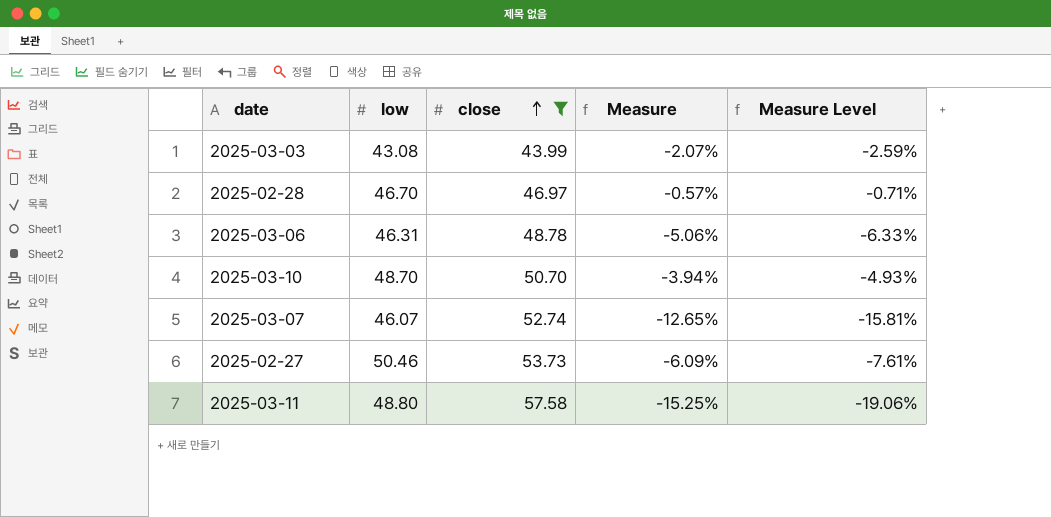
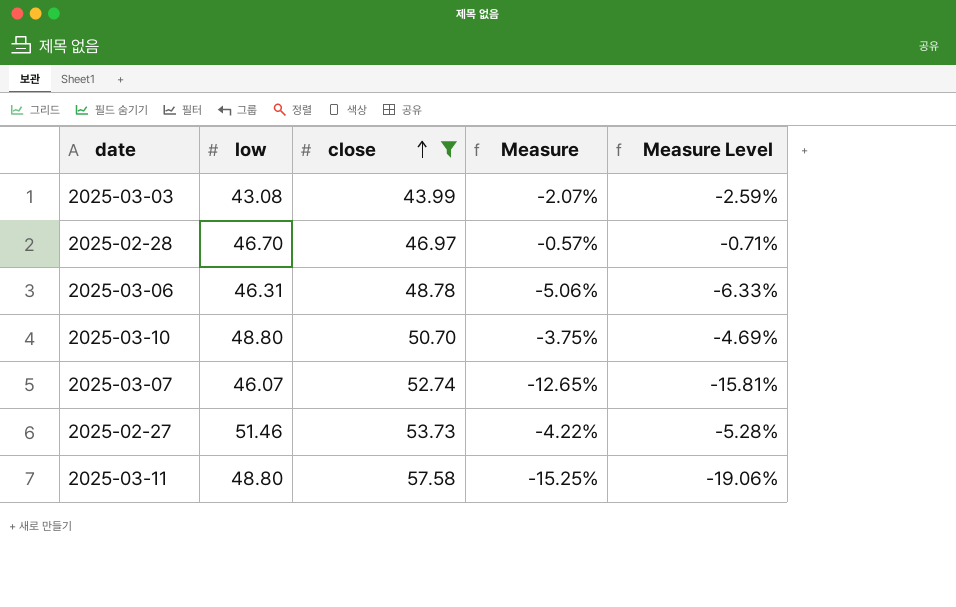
2025-03-10 | low: 48.70 -> 48.80
2025-03-10 | Measure: -3.94% -> -3.75%
2025-03-10 | Measure Level: -4.93% -> -4.69%
2025-02-27 | low: 50.46 -> 51.46
2025-02-27 | Measure: -6.09% -> -4.22%
2025-02-27 | Measure Level: -7.61% -> -5.28%

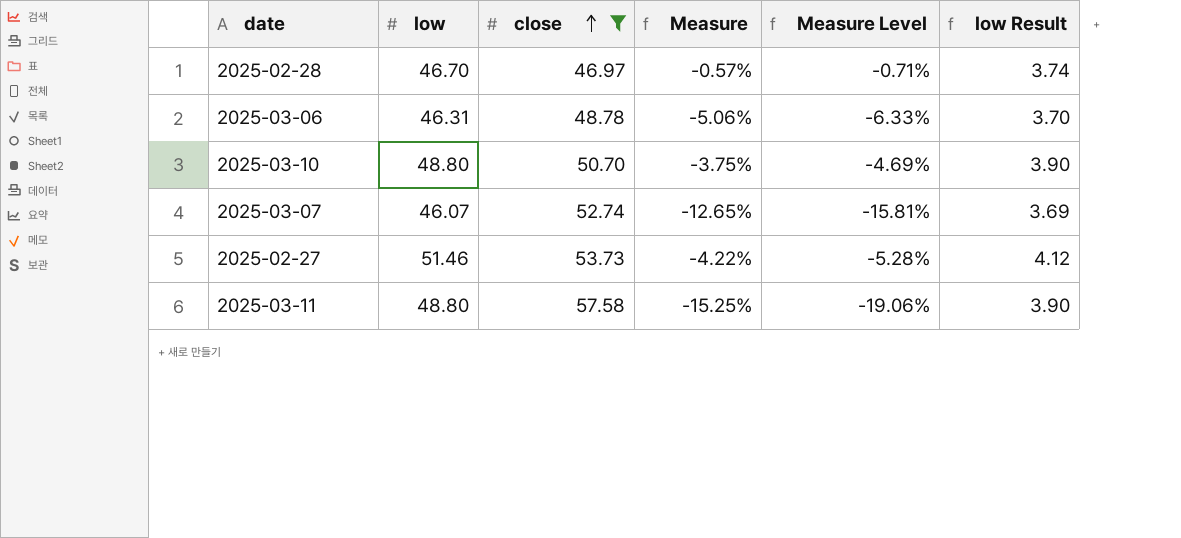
column low Result | formula: none -> [low] * 0.08
row 2025-03-03: 43.08 | 43.99 | -2.07% | -2.59% -> none

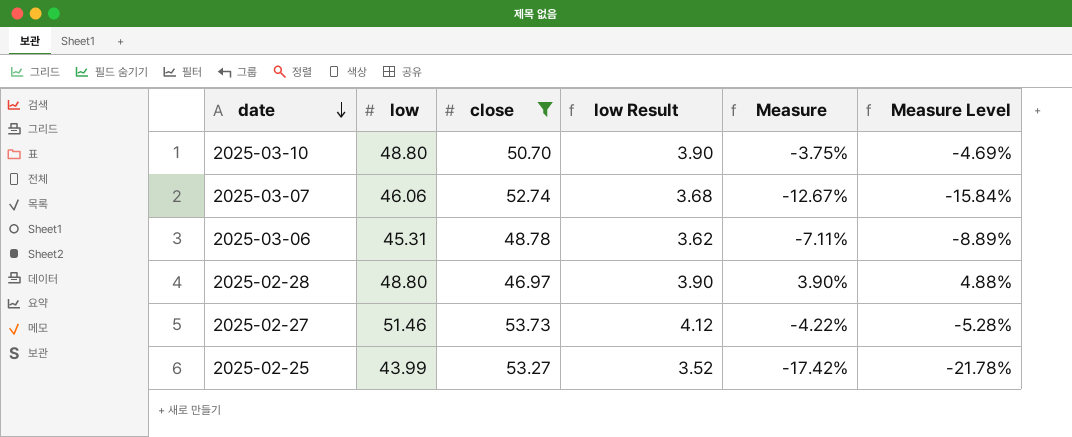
row order: close ascending -> date descending
column low Result | position: 6 -> 4
row 2025-03-11: 48.80 | 57.58 | -15.25% | -19.06% | 3.90 -> none
2025-03-07 | low: 46.07 -> 46.06
2025-03-07 | low Result: 3.69 -> 3.68
2025-03-07 | Measure: -12.65% -> -12.67%
2025-03-07 | Measure Level: -15.81% -> -15.84%
2025-03-06 | low: 46.31 -> 45.31
2025-03-06 | low Result: 3.70 -> 3.62
2025-03-06 | Measure: -5.06% -> -7.11%
2025-03-06 | Measure Level: -6.33% -> -8.89%
2025-02-28 | low: 46.70 -> 48.80
2025-02-28 | low Result: 3.74 -> 3.90
2025-02-28 | Measure: -0.57% -> 3.90%
2025-02-28 | Measure Level: -0.71% -> 4.88%
row 2025-02-25: none -> 43.99 | 53.27 | 3.52 | -17.42% | -21.78%

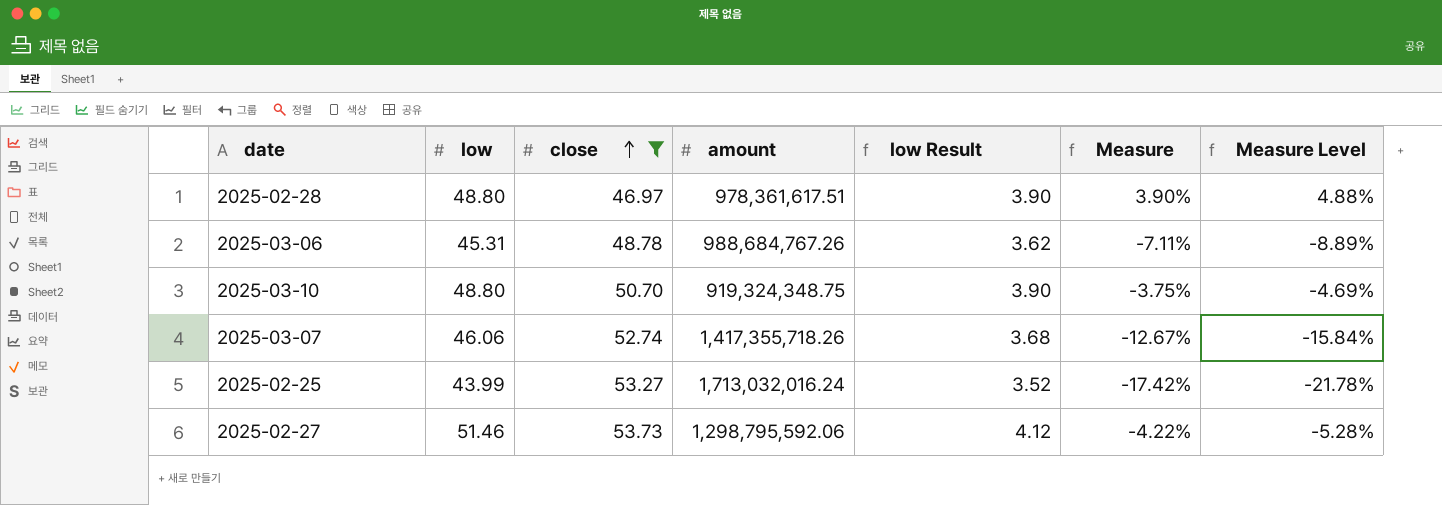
row order: date descending -> close ascending
column amount | position: none -> 4

